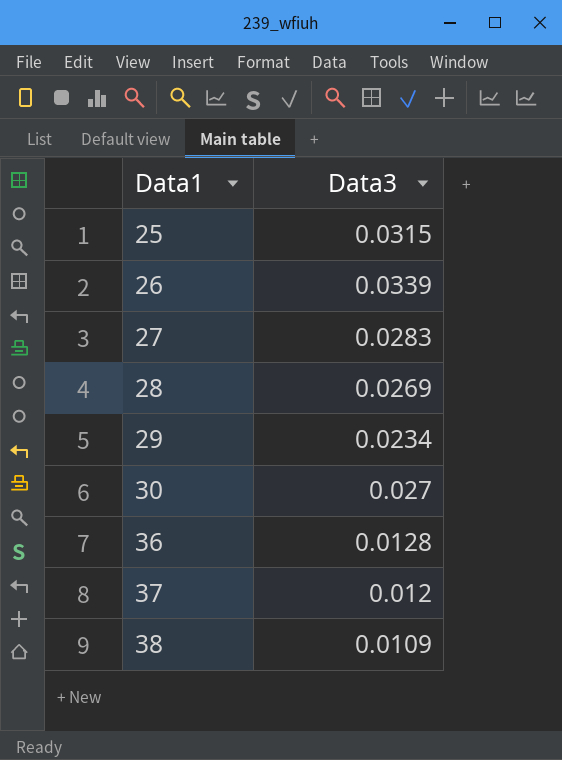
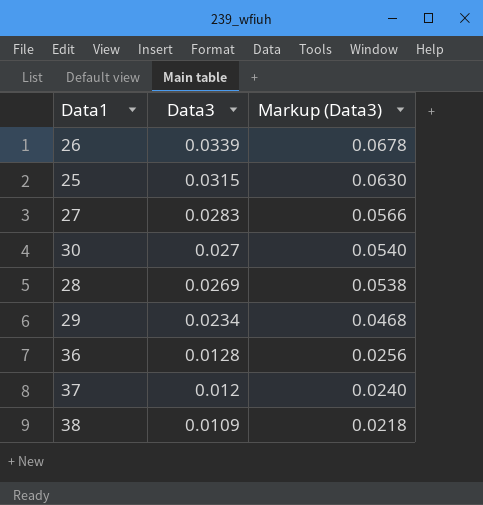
row order: Data1 ascending -> Data3 descending
column Markup (Data3) | formula: none -> [Data3] * 2

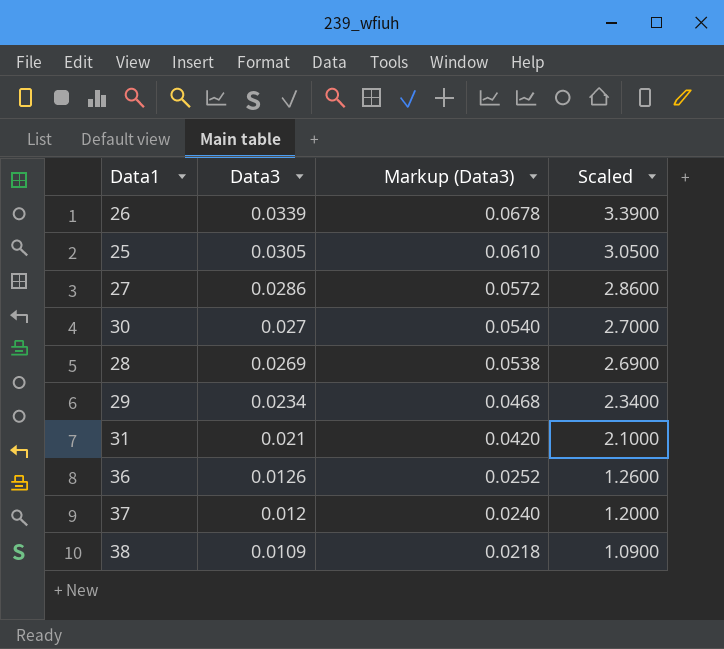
column Scaled | formula: none -> [Data3] * 100
25 | Data3: 0.0315 -> 0.0305
25 | Markup (Data3): 0.0630 -> 0.0610
27 | Data3: 0.0283 -> 0.0286
27 | Markup (Data3): 0.0566 -> 0.0572
row 31: none -> 0.021 | 0.0420 | 2.1000
36 | Data3: 0.0128 -> 0.0126
36 | Markup (Data3): 0.0256 -> 0.0252

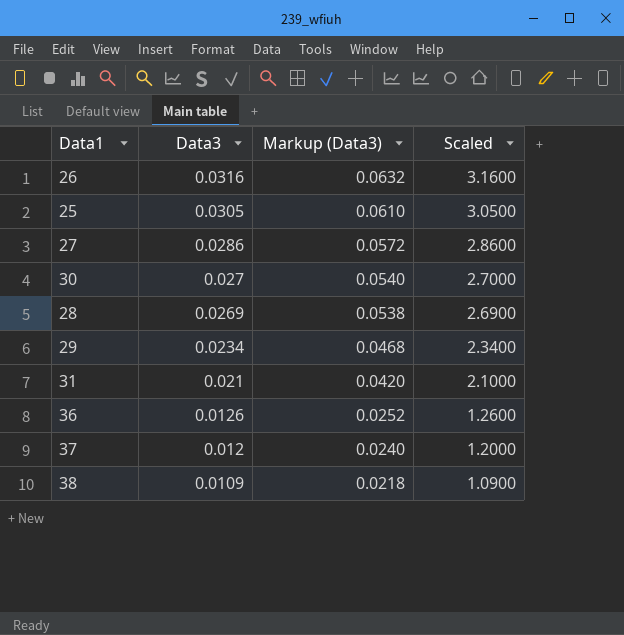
26 | Data3: 0.0339 -> 0.0316
26 | Markup (Data3): 0.0678 -> 0.0632
26 | Scaled: 3.3900 -> 3.1600

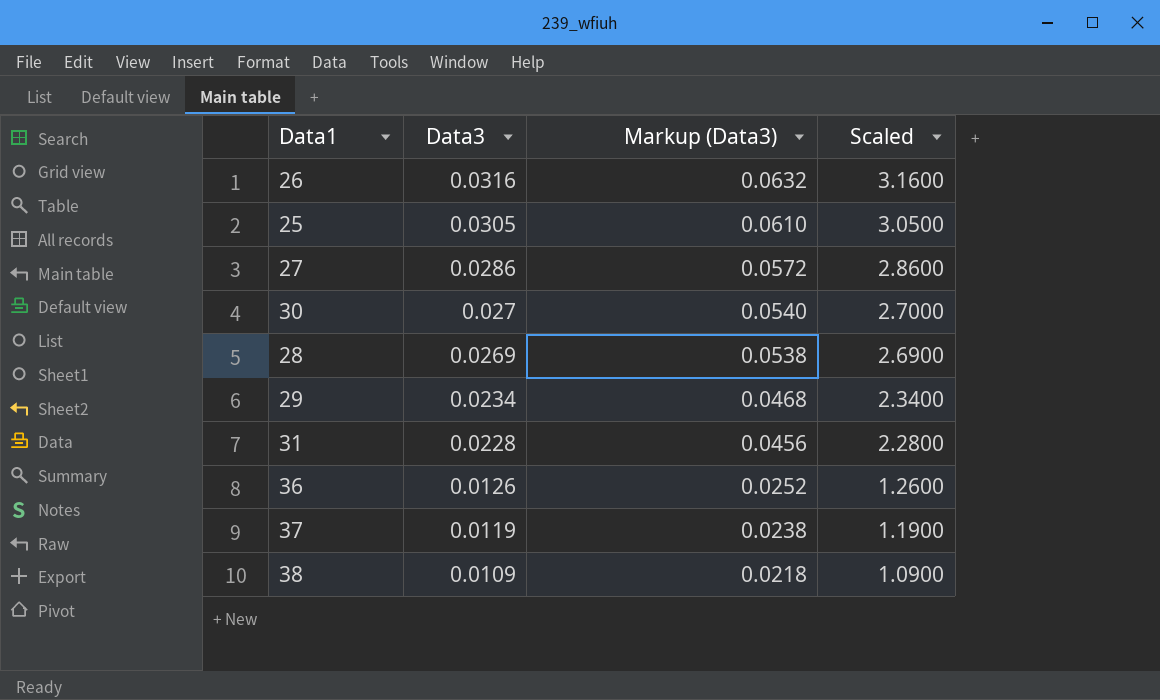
31 | Data3: 0.021 -> 0.0228
31 | Markup (Data3): 0.0420 -> 0.0456
31 | Scaled: 2.1000 -> 2.2800
37 | Data3: 0.012 -> 0.0119
37 | Markup (Data3): 0.0240 -> 0.0238
37 | Scaled: 1.2000 -> 1.1900

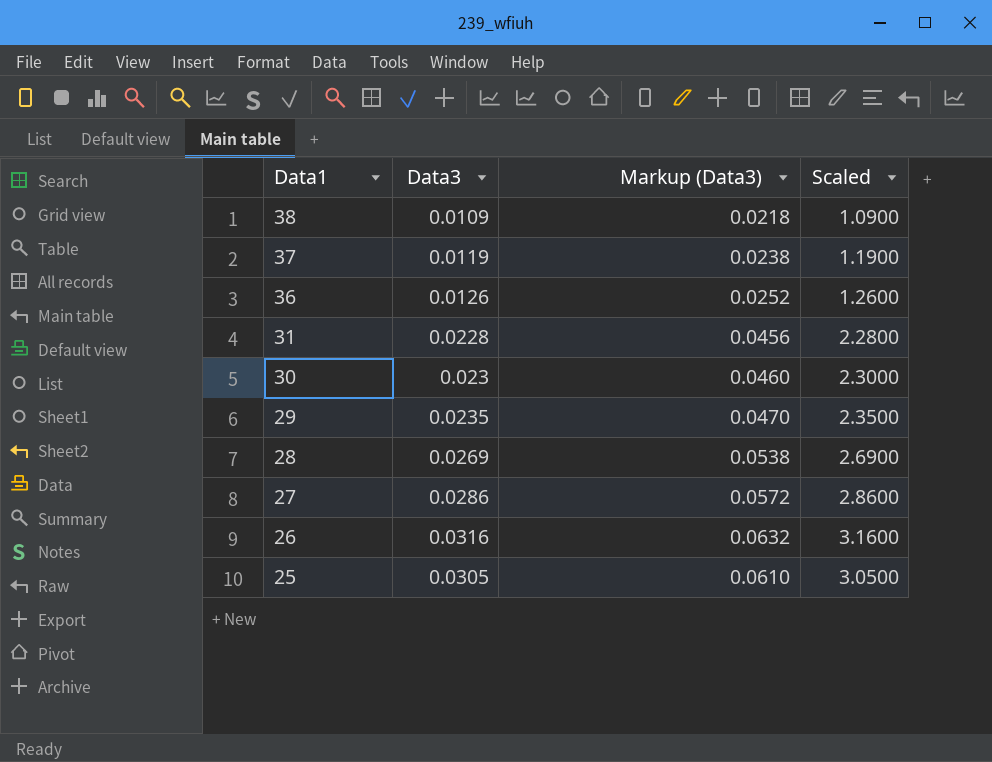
row order: Data3 descending -> Data1 descending
30 | Data3: 0.027 -> 0.023
30 | Markup (Data3): 0.0540 -> 0.0460
30 | Scaled: 2.7000 -> 2.3000
29 | Data3: 0.0234 -> 0.0235
29 | Markup (Data3): 0.0468 -> 0.0470
29 | Scaled: 2.3400 -> 2.3500

